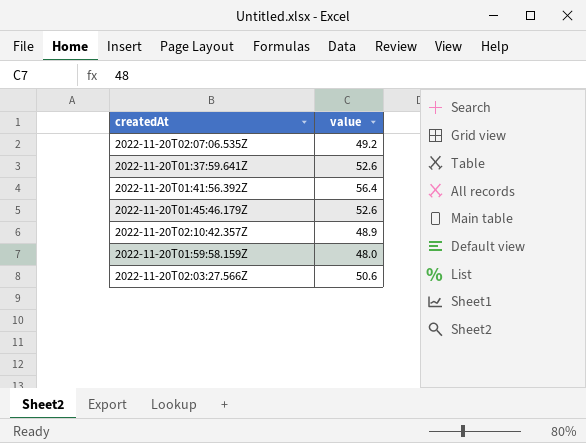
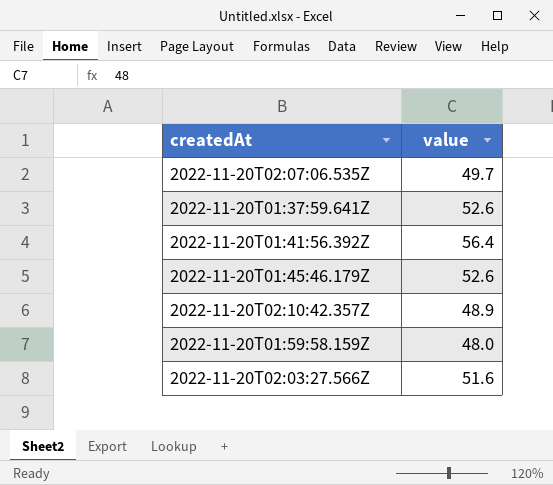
2022-11-20T02:07:06.535Z | value: 49.2 -> 49.7
2022-11-20T02:03:27.566Z | value: 50.6 -> 51.6

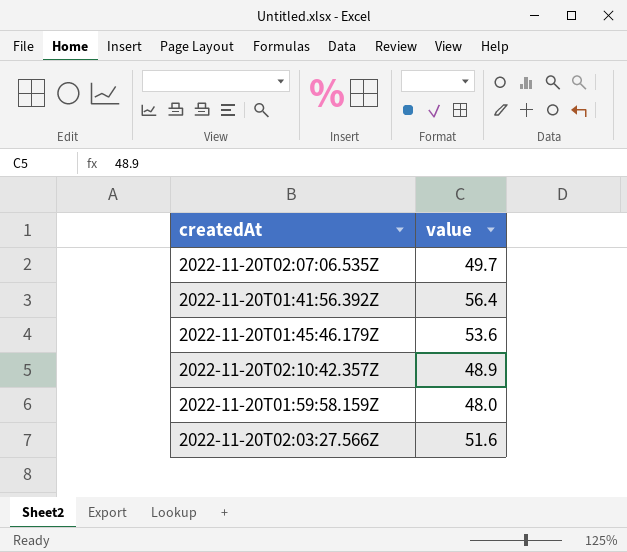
row 2022-11-20T01:37:59.641Z: 52.6 -> none
2022-11-20T01:45:46.179Z | value: 52.6 -> 53.6

